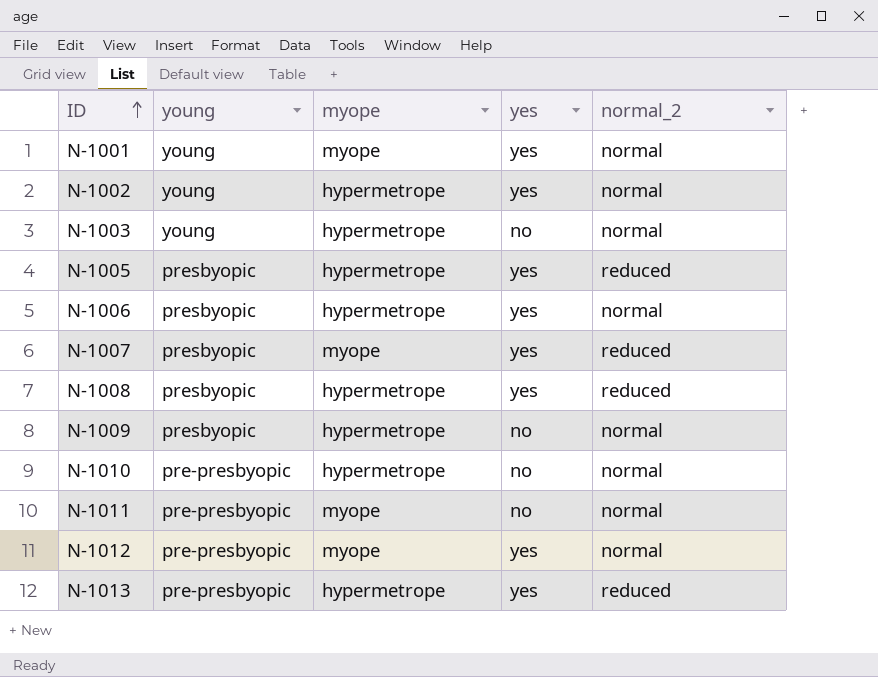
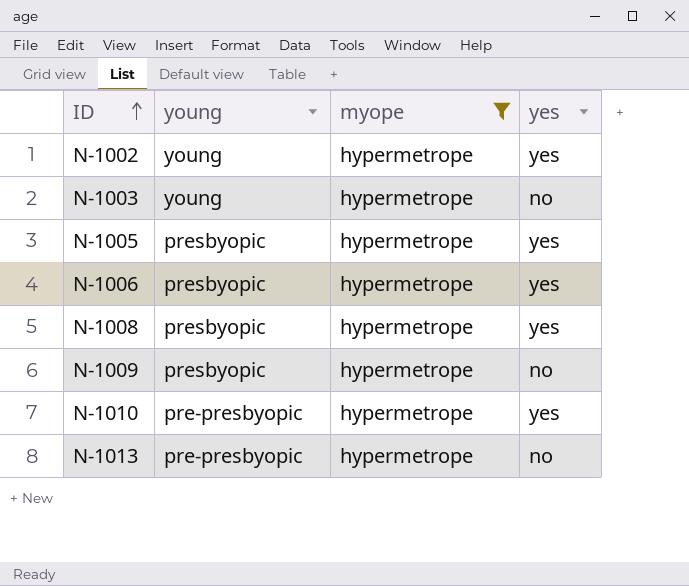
filter: none -> myope = hypermetrope
column normal_2 | position: 5 -> none
N-1010 | yes: no -> yes
N-1013 | yes: yes -> no

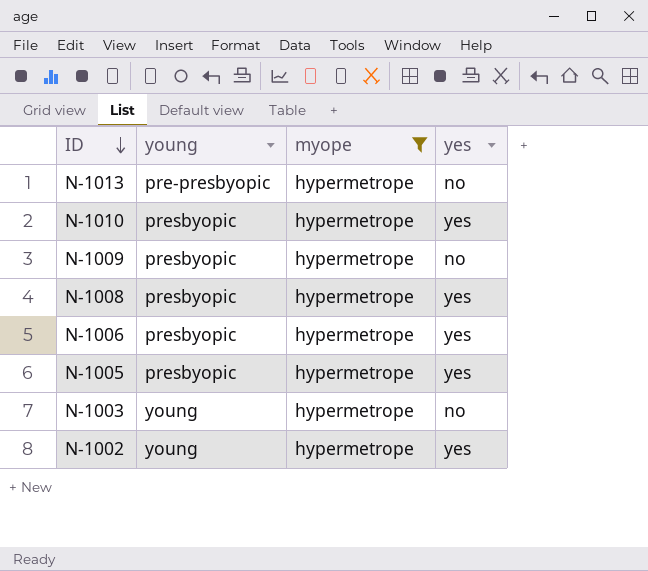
row order: ID ascending -> ID descending
N-1010 | young: pre-presbyopic -> presbyopic

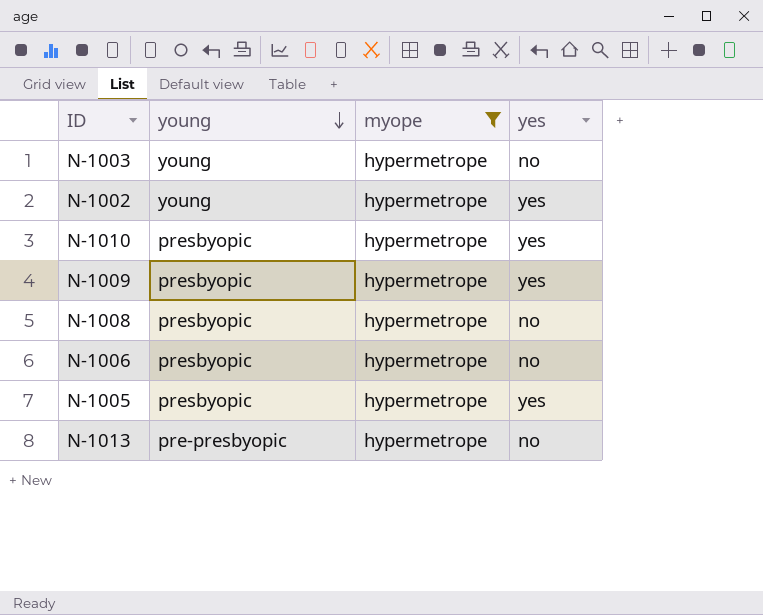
row order: ID descending -> young descending
N-1009 | yes: no -> yes
N-1008 | yes: yes -> no
N-1006 | yes: yes -> no

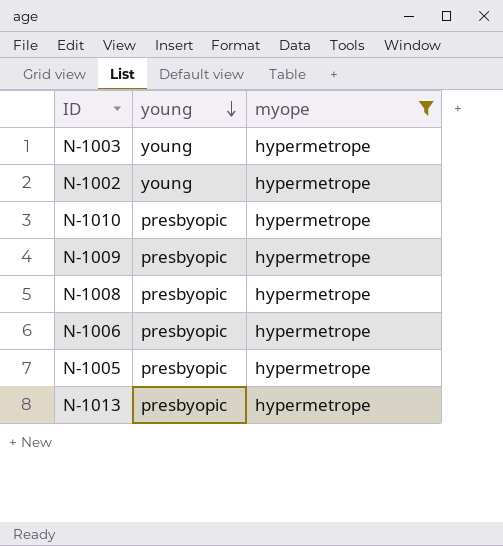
column yes | position: 4 -> none
N-1013 | young: pre-presbyopic -> presbyopic

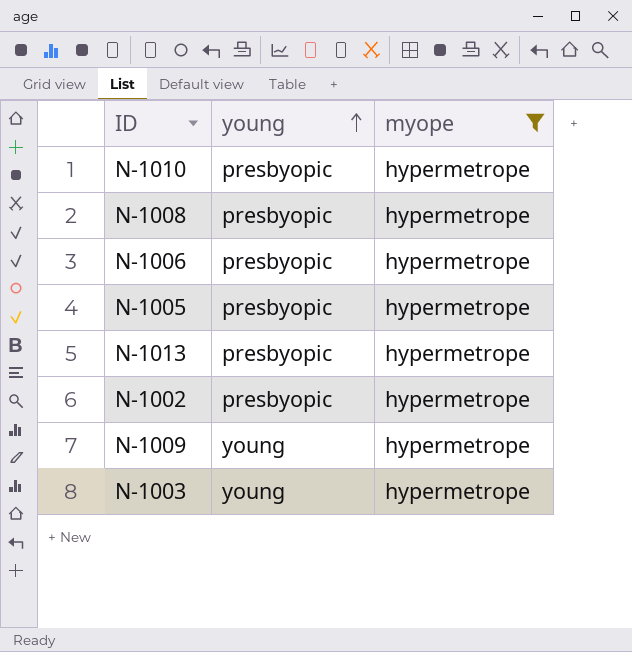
row order: young descending -> young ascending
N-1002 | young: young -> presbyopic
N-1009 | young: presbyopic -> young

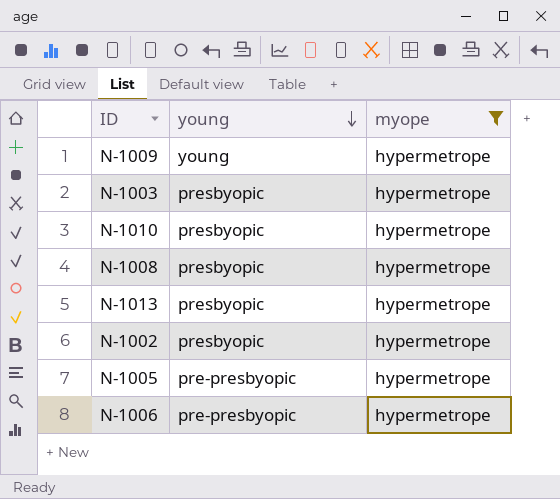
row order: young ascending -> young descending
N-1003 | young: young -> presbyopic
N-1005 | young: presbyopic -> pre-presbyopic
N-1006 | young: presbyopic -> pre-presbyopic

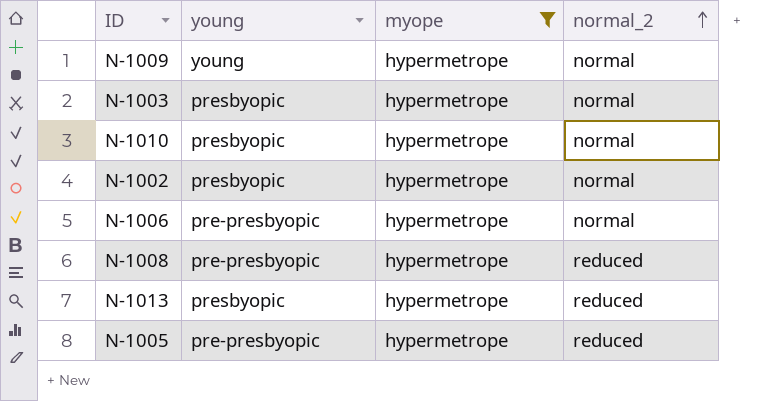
row order: young descending -> normal_2 ascending
column normal_2 | position: none -> 4
N-1008 | young: presbyopic -> pre-presbyopic

